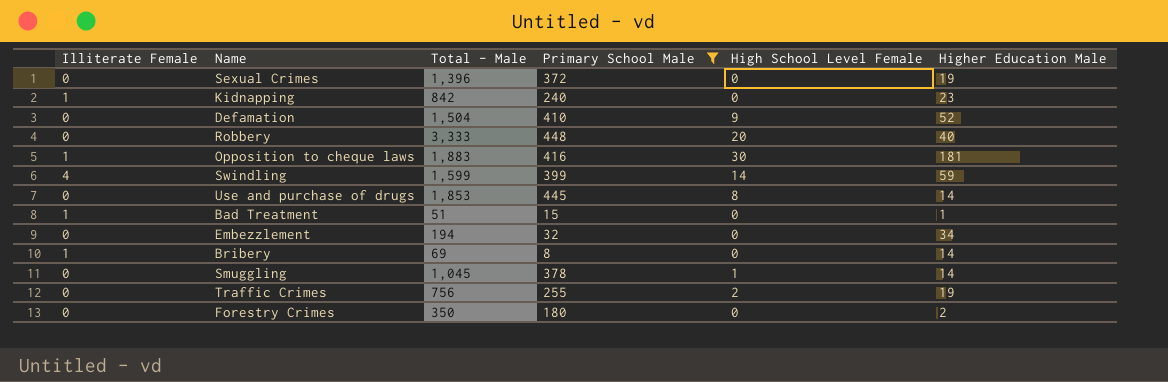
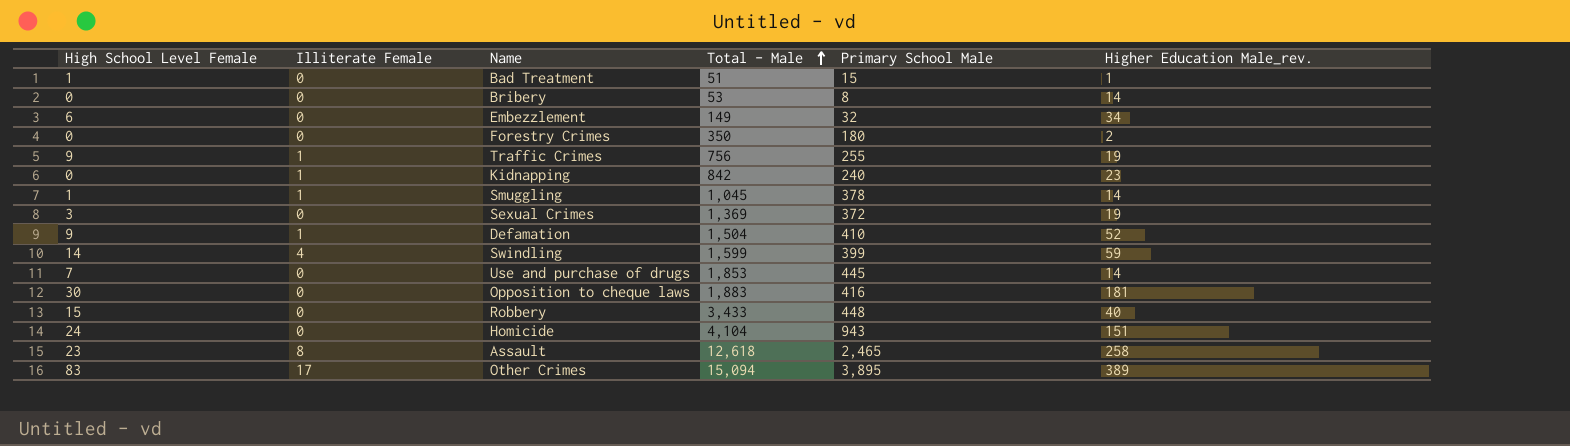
filter: Primary School Male <= 448 -> none
row order: none -> Total - Male ascending
column High School Level Female | position: 5 -> 1
column name: Higher Education Male -> Higher Education Male_rev.
Bad Treatment | High School Level Female: 0 -> 1
Bad Treatment | Illiterate Female: 1 -> 0
Bribery | Illiterate Female: 1 -> 0
Bribery | Total - Male: 69 -> 53
Embezzlement | High School Level Female: 0 -> 6
Embezzlement | Total - Male: 194 -> 149
Traffic Crimes | High School Level Female: 2 -> 9
Traffic Crimes | Illiterate Female: 0 -> 1
Smuggling | Illiterate Female: 0 -> 1
Sexual Crimes | High School Level Female: 0 -> 3
Sexual Crimes | Total - Male: 1,396 -> 1,369
Defamation | Illiterate Female: 0 -> 1
Use and purchase of drugs | High School Level Female: 8 -> 7
Opposition to cheque laws | Illiterate Female: 1 -> 0
Robbery | High School Level Female: 20 -> 15
Robbery | Total - Male: 3,333 -> 3,433

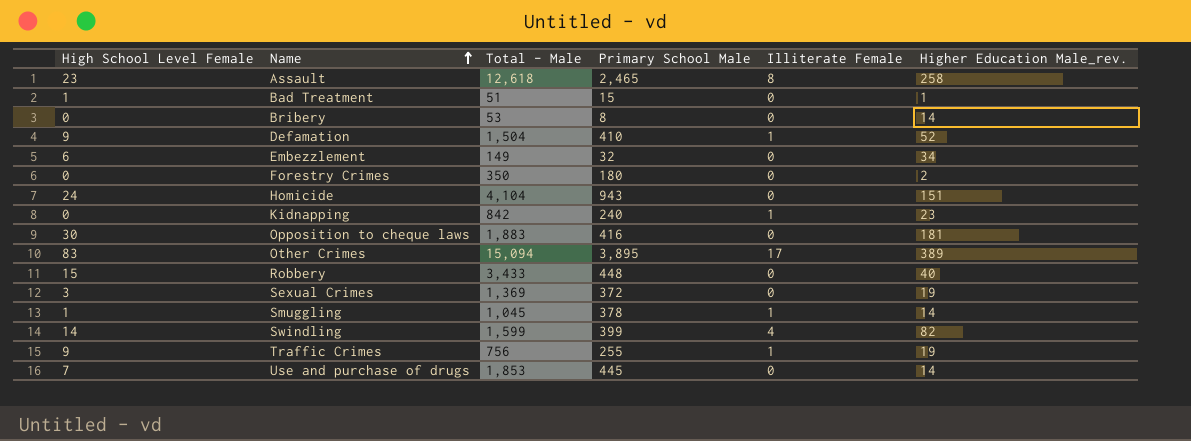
row order: Total - Male ascending -> Name ascending
column Illiterate Female | position: 2 -> 5
Swindling | Higher Education Male_rev.: 59 -> 82

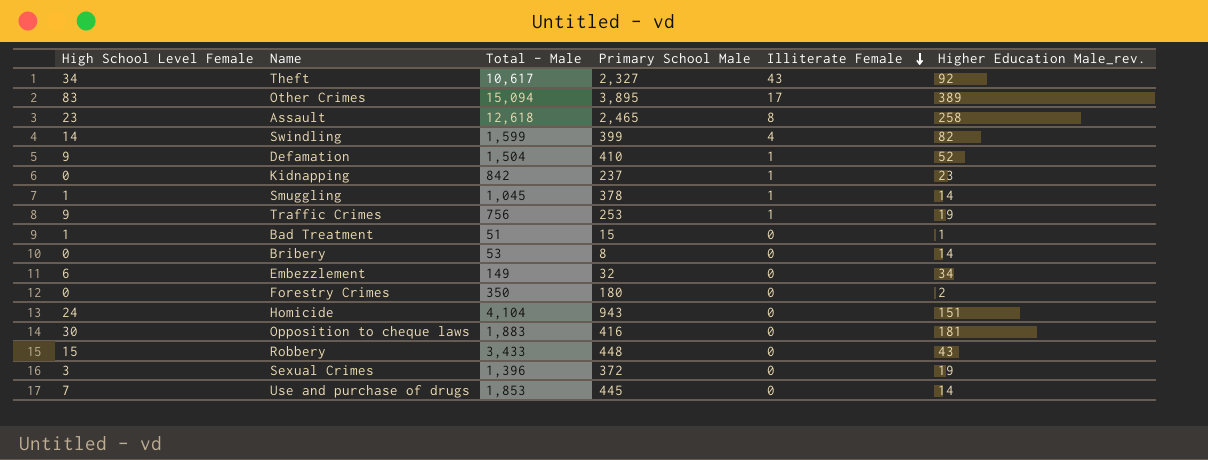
row order: Name ascending -> Illiterate Female descending
row Theft: none -> 34 | 10,617 | 2,327 | 43 | 92
Kidnapping | Primary School Male: 240 -> 237
Traffic Crimes | Primary School Male: 255 -> 253
Robbery | Higher Education Male_rev.: 40 -> 43
Sexual Crimes | Total - Male: 1,369 -> 1,396

